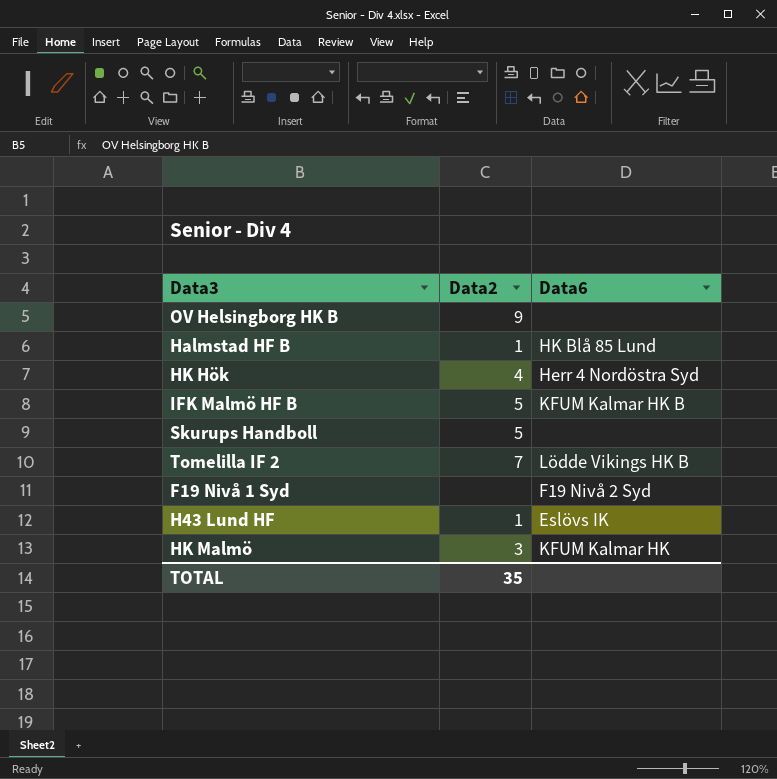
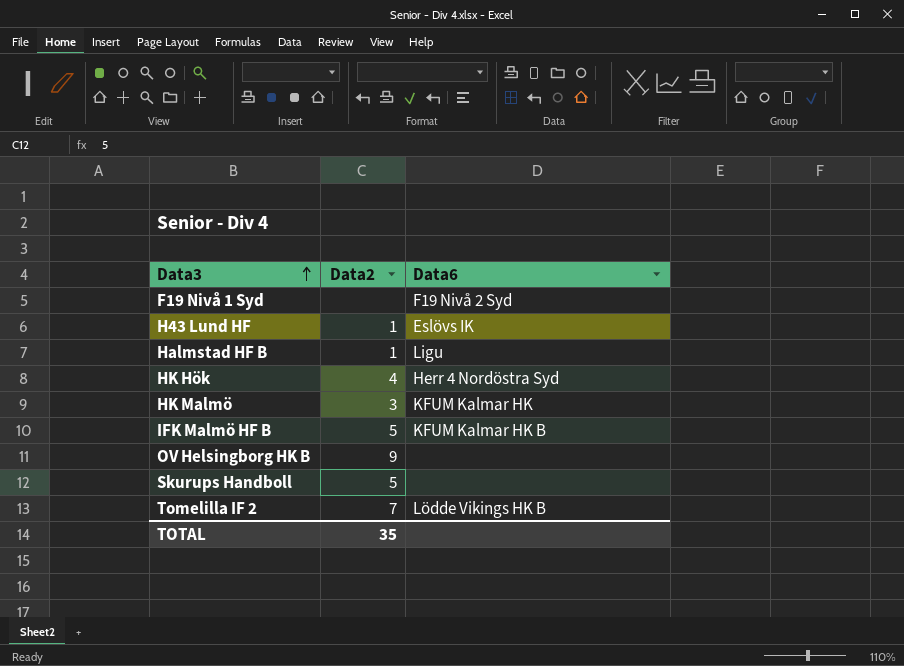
row order: none -> Data3 ascending
Halmstad HF B | Data6: HK Blå 85 Lund -> Ligu

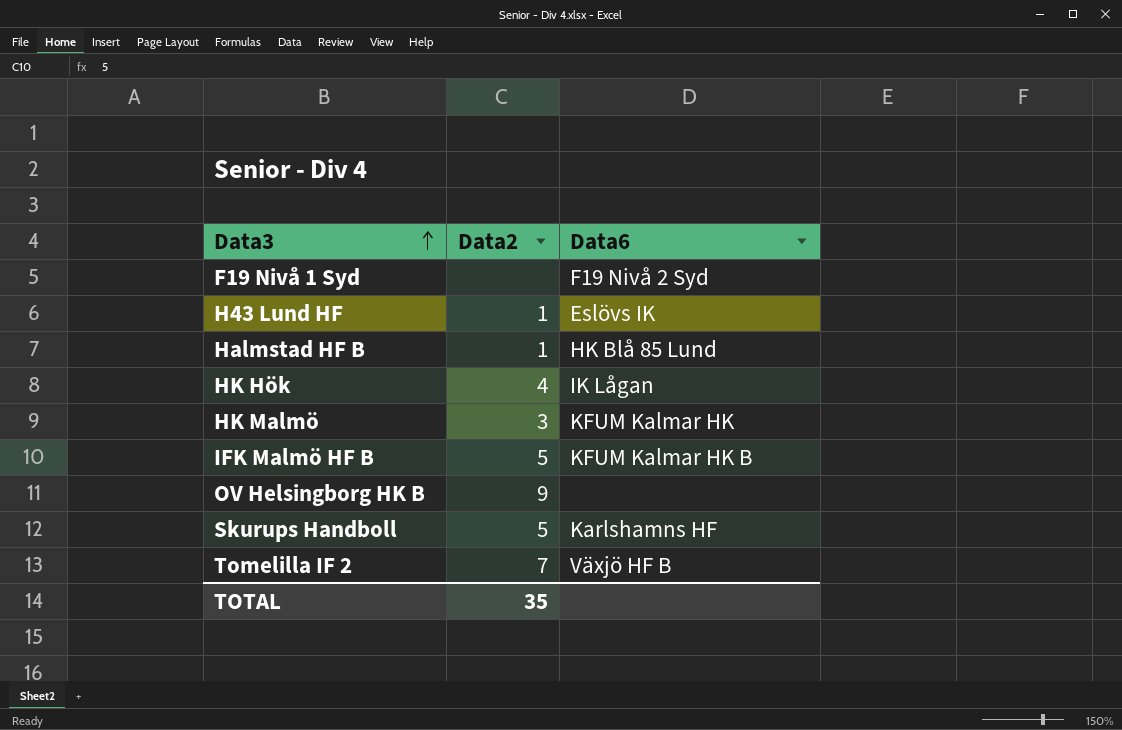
Halmstad HF B | Data6: Ligu -> HK Blå 85 Lund
HK Hök | Data6: Herr 4 Nordöstra Syd -> IK Lågan
Skurups Handboll | Data6: none -> Karlshamns HF
Tomelilla IF 2 | Data6: Lödde Vikings HK B -> Växjö HF B

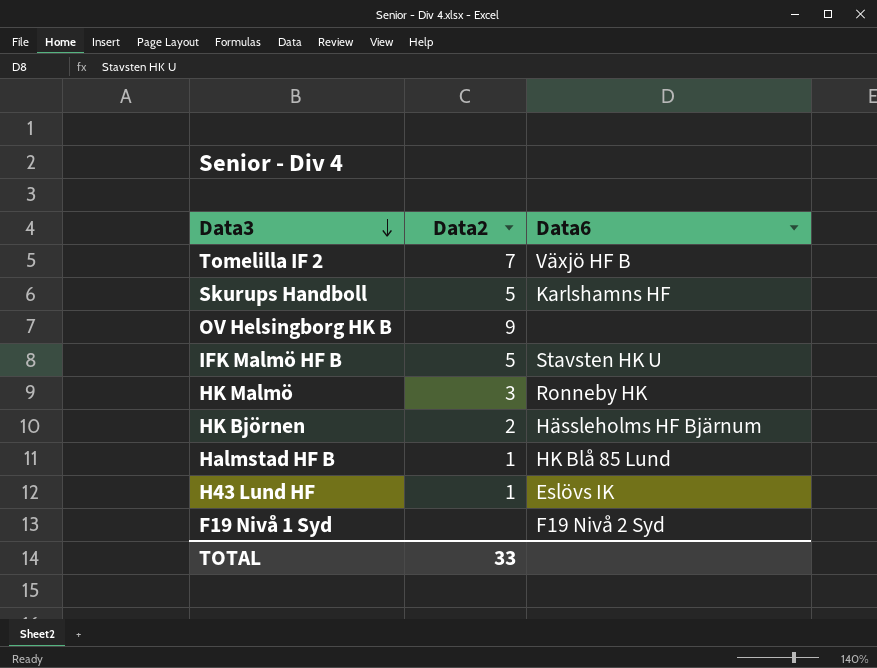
row order: Data3 ascending -> Data3 descending
row HK Hök: 4 | IK Lågan -> none
IFK Malmö HF B | Data6: KFUM Kalmar HK B -> Stavsten HK U
HK Malmö | Data6: KFUM Kalmar HK -> Ronneby HK
row HK Björnen: none -> 2 | Hässleholms HF Bjärnum
TOTAL | Data2: 35 -> 33

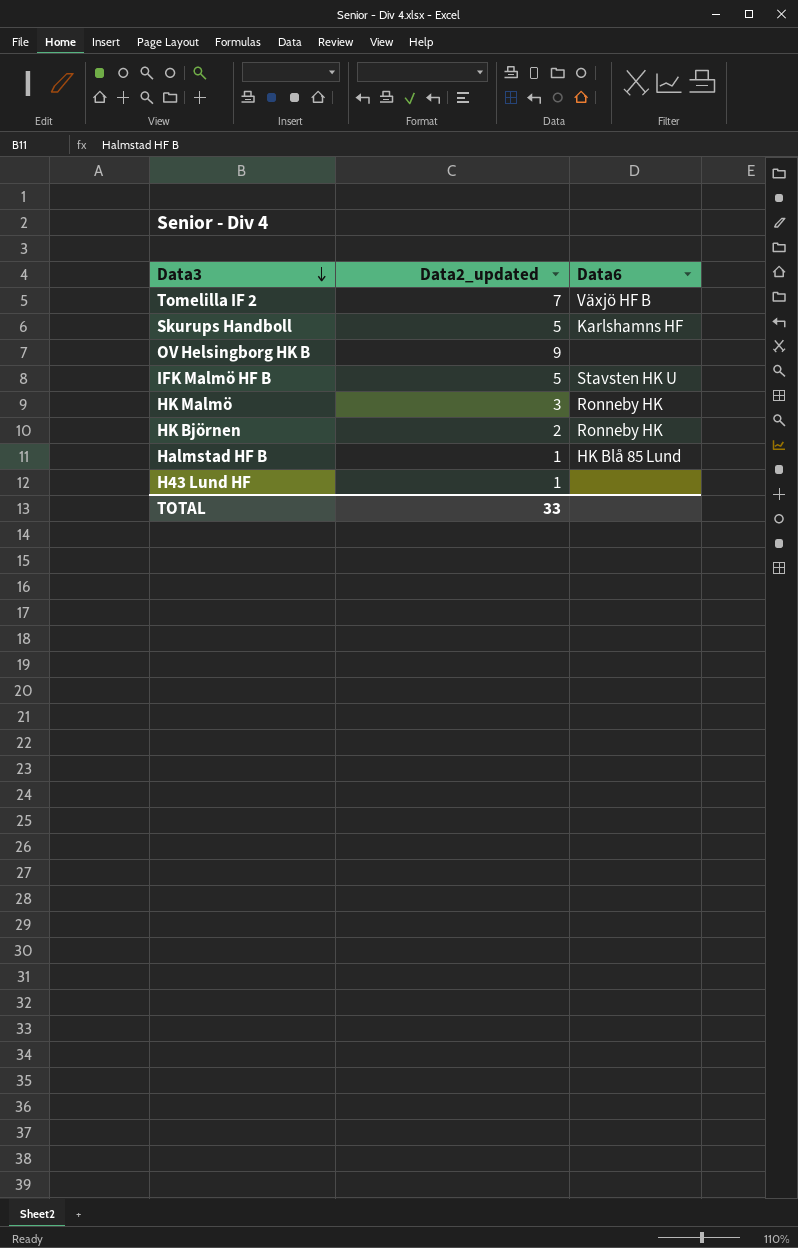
column name: Data2 -> Data2_updated
row F19 Nivå 1 Syd: none | F19 Nivå 2 Syd -> none
HK Björnen | Data6: Hässleholms HF Bjärnum -> Ronneby HK
H43 Lund HF | Data6: Eslövs IK -> none

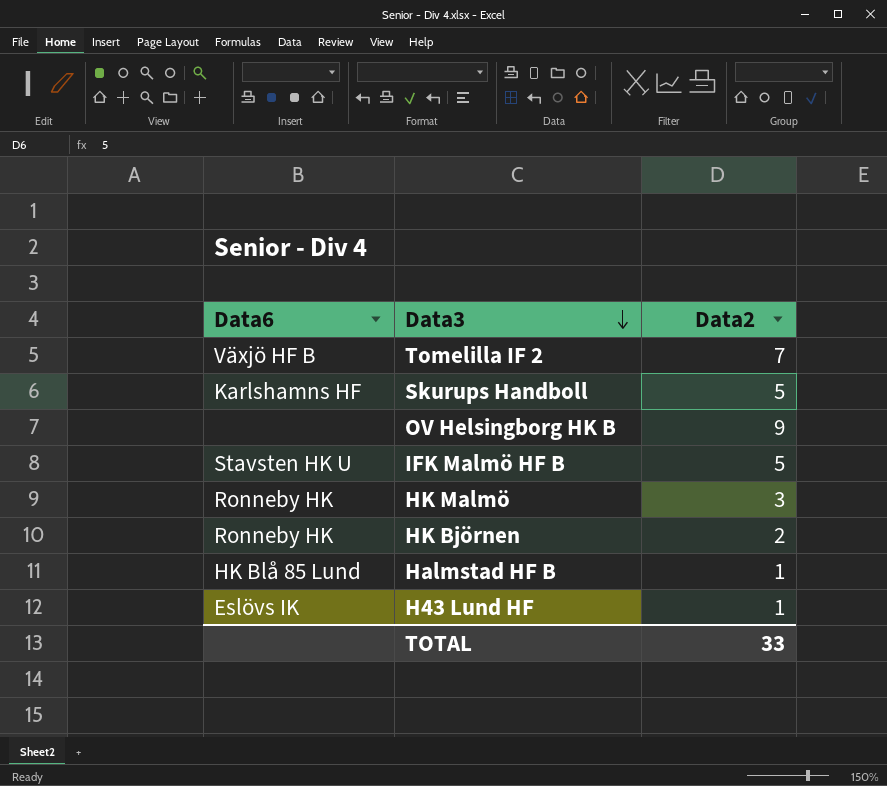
column Data6 | position: 3 -> 1
column name: Data2_updated -> Data2
H43 Lund HF | Data6: none -> Eslövs IK

